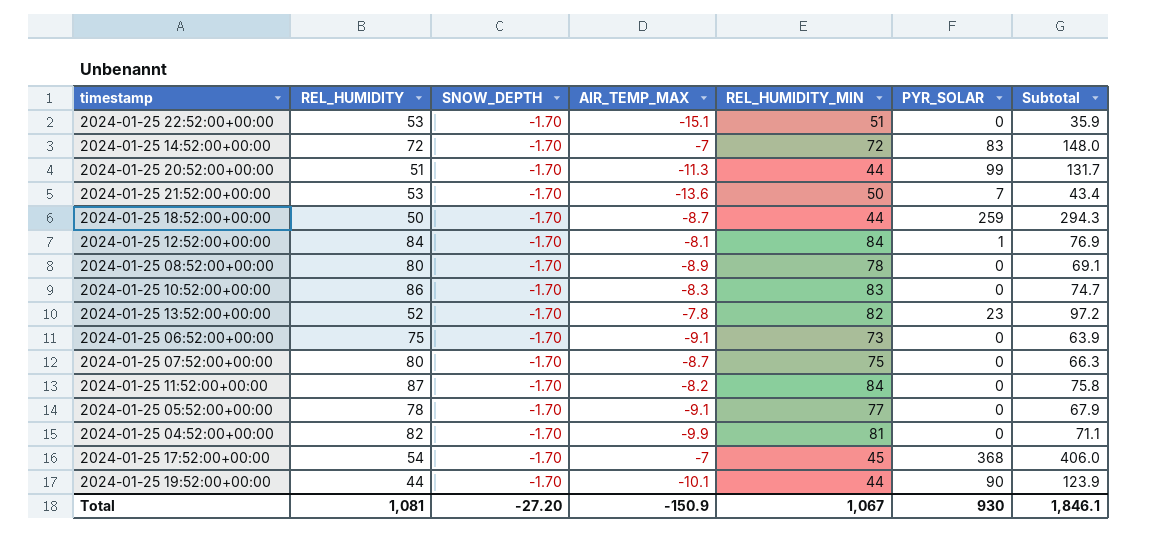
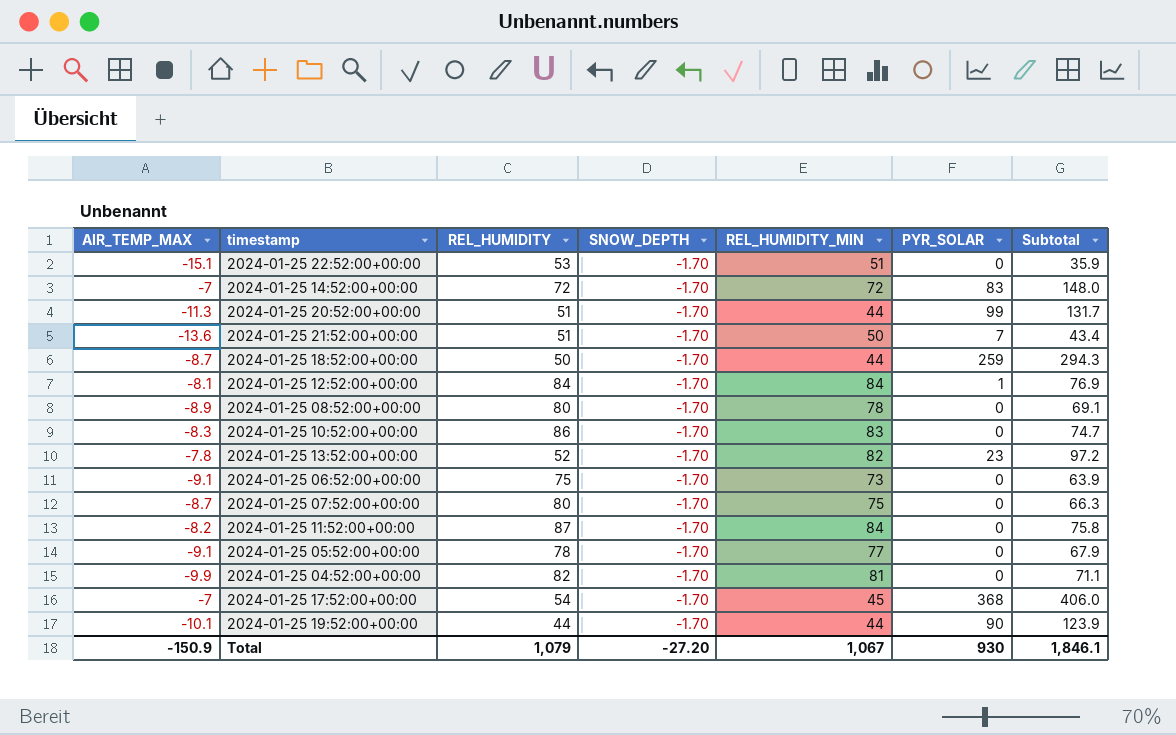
column AIR_TEMP_MAX | position: 4 -> 1
2024-01-25 21:52:00+00:00 | REL_HUMIDITY: 53 -> 51
Total | REL_HUMIDITY: 1,081 -> 1,079

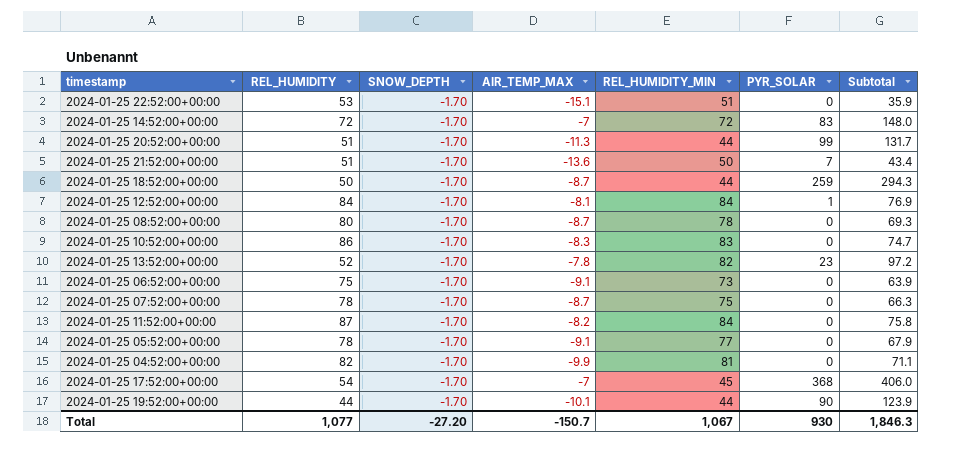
column AIR_TEMP_MAX | position: 1 -> 4
2024-01-25 08:52:00+00:00 | AIR_TEMP_MAX: -8.9 -> -8.7
2024-01-25 08:52:00+00:00 | Subtotal: 69.1 -> 69.3
2024-01-25 07:52:00+00:00 | REL_HUMIDITY: 80 -> 78
Total | REL_HUMIDITY: 1,079 -> 1,077
Total | AIR_TEMP_MAX: -150.9 -> -150.7
Total | Subtotal: 1,846.1 -> 1,846.3

